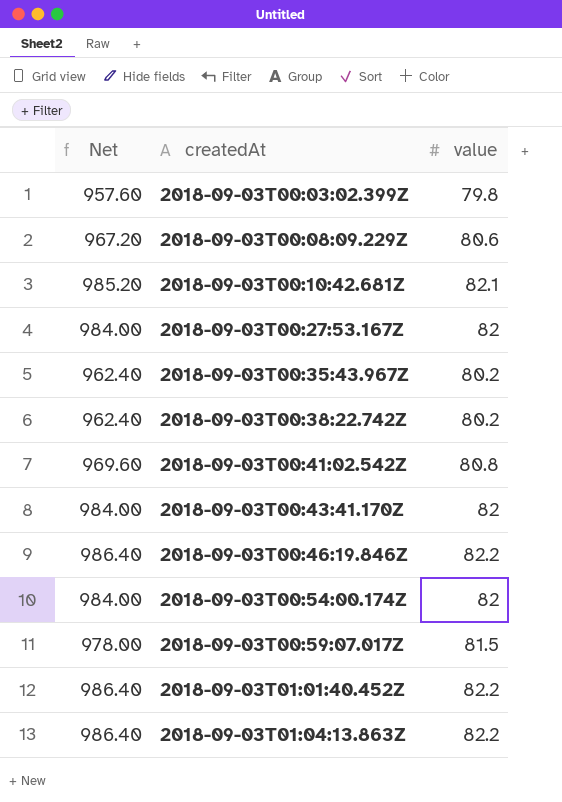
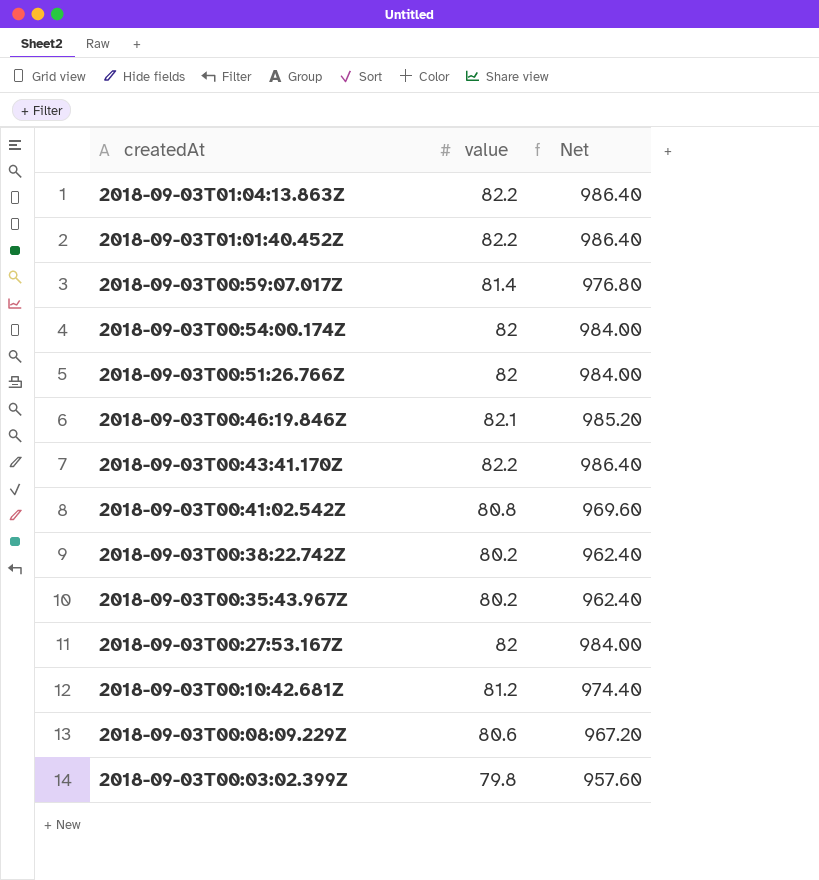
row order: createdAt ascending -> createdAt descending
column Net | position: 1 -> 3
2018-09-03T00:59:07.017Z | value: 81.5 -> 81.4
2018-09-03T00:59:07.017Z | Net: 978.00 -> 976.80
row 2018-09-03T00:51:26.766Z: none -> 82 | 984.00
2018-09-03T00:46:19.846Z | value: 82.2 -> 82.1
2018-09-03T00:46:19.846Z | Net: 986.40 -> 985.20
2018-09-03T00:43:41.170Z | value: 82 -> 82.2
2018-09-03T00:43:41.170Z | Net: 984.00 -> 986.40
2018-09-03T00:10:42.681Z | value: 82.1 -> 81.2
2018-09-03T00:10:42.681Z | Net: 985.20 -> 974.40

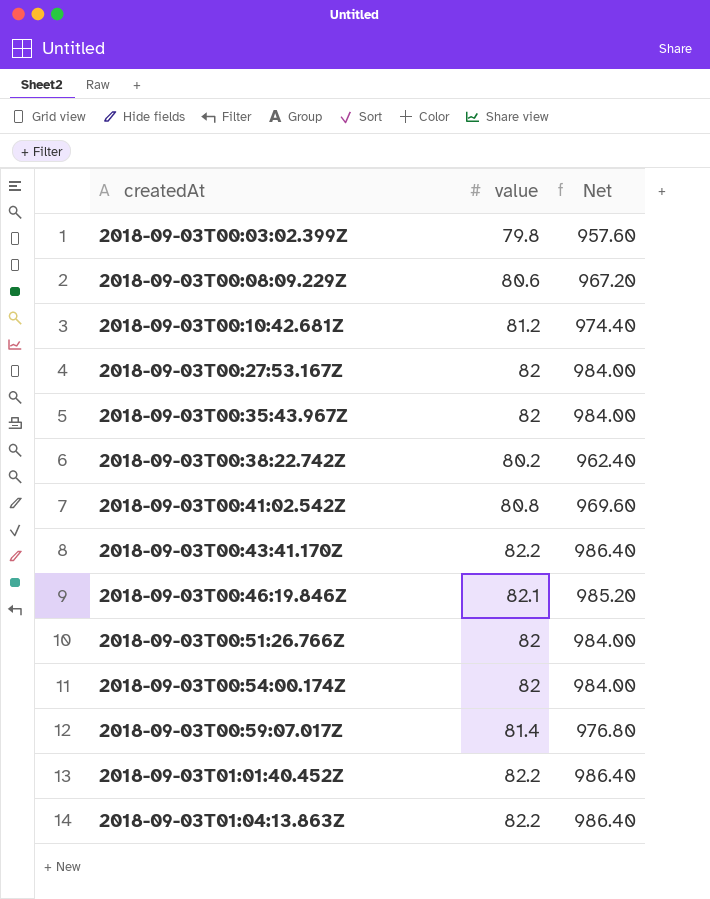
row order: createdAt descending -> createdAt ascending
2018-09-03T00:35:43.967Z | value: 80.2 -> 82
2018-09-03T00:35:43.967Z | Net: 962.40 -> 984.00

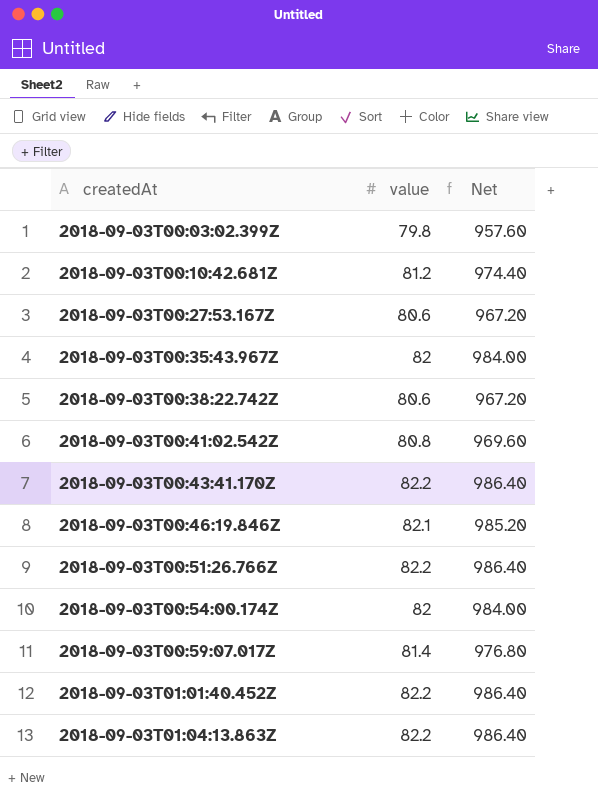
row 2018-09-03T00:08:09.229Z: 80.6 | 967.20 -> none
2018-09-03T00:27:53.167Z | value: 82 -> 80.6
2018-09-03T00:27:53.167Z | Net: 984.00 -> 967.20
2018-09-03T00:38:22.742Z | value: 80.2 -> 80.6
2018-09-03T00:38:22.742Z | Net: 962.40 -> 967.20
2018-09-03T00:51:26.766Z | value: 82 -> 82.2
2018-09-03T00:51:26.766Z | Net: 984.00 -> 986.40

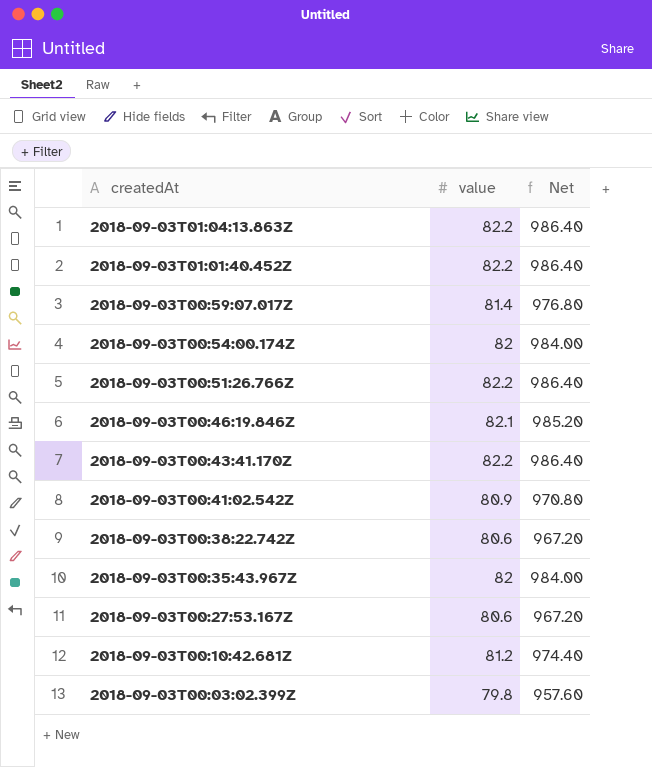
row order: createdAt ascending -> createdAt descending
2018-09-03T00:41:02.542Z | value: 80.8 -> 80.9
2018-09-03T00:41:02.542Z | Net: 969.60 -> 970.80

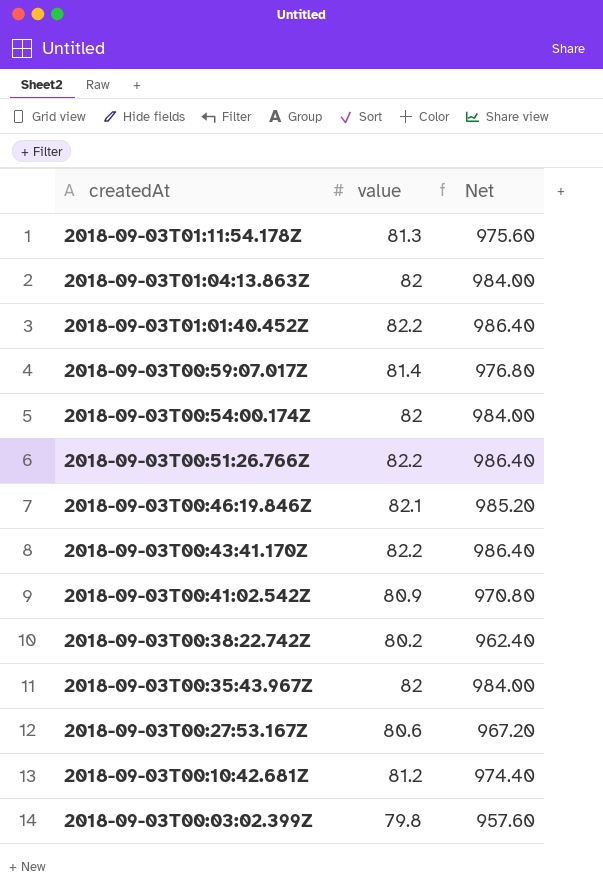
row 2018-09-03T01:11:54.178Z: none -> 81.3 | 975.60
2018-09-03T01:04:13.863Z | value: 82.2 -> 82
2018-09-03T01:04:13.863Z | Net: 986.40 -> 984.00
2018-09-03T00:38:22.742Z | value: 80.6 -> 80.2
2018-09-03T00:38:22.742Z | Net: 967.20 -> 962.40

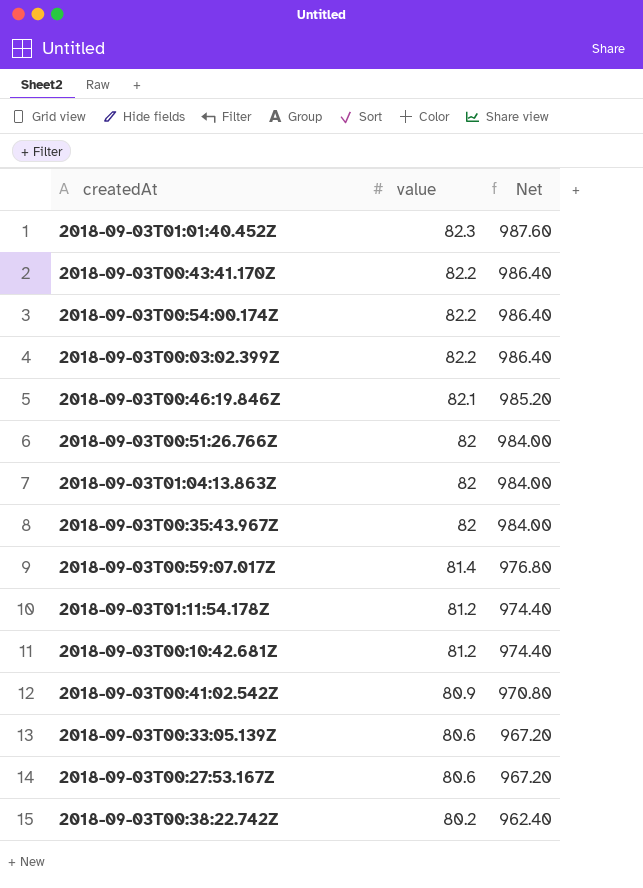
row order: createdAt descending -> value descending
2018-09-03T01:01:40.452Z | value: 82.2 -> 82.3
2018-09-03T01:01:40.452Z | Net: 986.40 -> 987.60
2018-09-03T00:54:00.174Z | value: 82 -> 82.2
2018-09-03T00:54:00.174Z | Net: 984.00 -> 986.40
2018-09-03T00:03:02.399Z | value: 79.8 -> 82.2
2018-09-03T00:03:02.399Z | Net: 957.60 -> 986.40
2018-09-03T00:51:26.766Z | value: 82.2 -> 82
2018-09-03T00:51:26.766Z | Net: 986.40 -> 984.00
2018-09-03T01:11:54.178Z | value: 81.3 -> 81.2
2018-09-03T01:11:54.178Z | Net: 975.60 -> 974.40
row 2018-09-03T00:33:05.139Z: none -> 80.6 | 967.20

